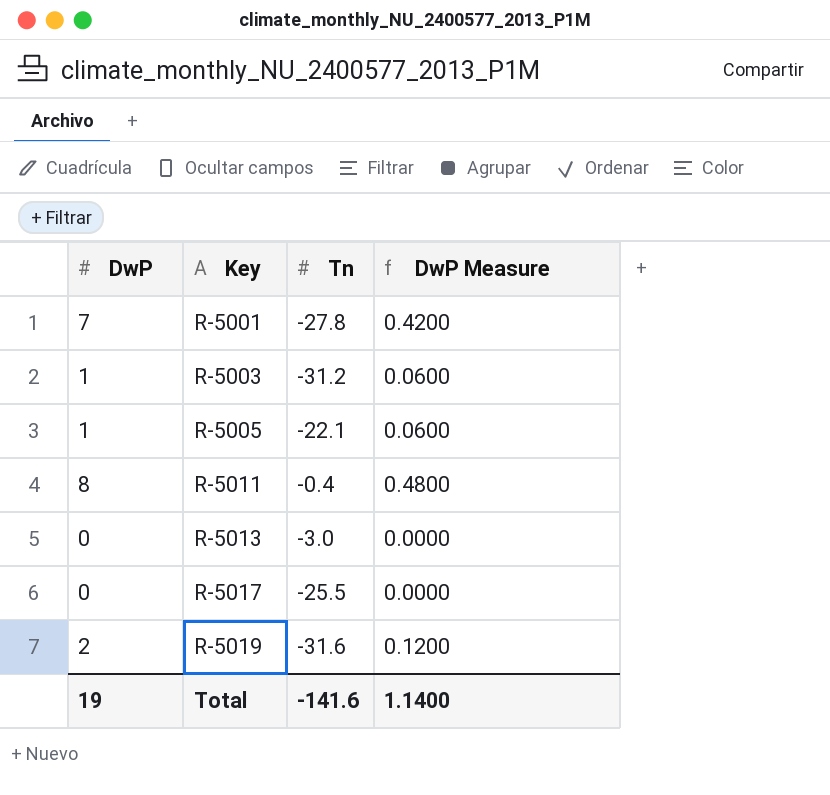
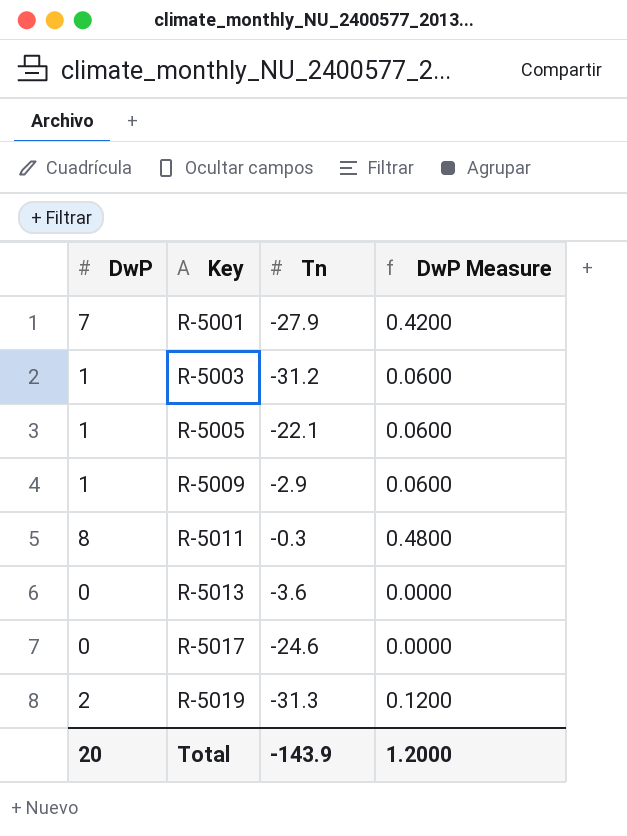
R-5001 | Tn: -27.8 -> -27.9
row R-5009: none -> 1 | -2.9 | 0.0600
R-5011 | Tn: -0.4 -> -0.3
R-5013 | Tn: -3.0 -> -3.6
R-5017 | Tn: -25.5 -> -24.6
R-5019 | Tn: -31.6 -> -31.3
Total | DwP: 19 -> 20
Total | Tn: -141.6 -> -143.9
Total | DwP Measure: 1.1400 -> 1.2000

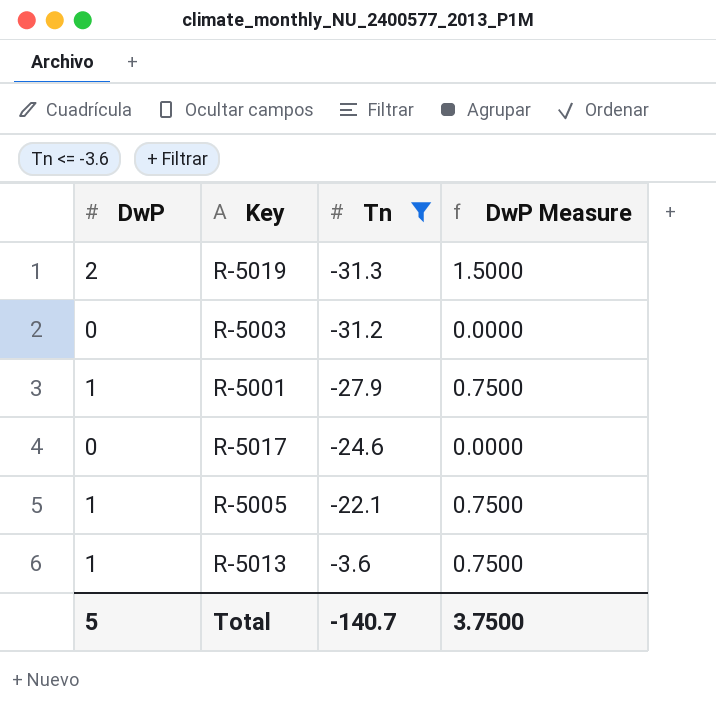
filter: none -> Tn <= -3.6
row order: Key ascending -> Tn ascending
column DwP Measure | formula: [DwP] * 0.06 -> [DwP] * 0.75
R-5003 | DwP: 1 -> 0
R-5001 | DwP: 7 -> 1
R-5013 | DwP: 0 -> 1
Total | DwP: 20 -> 5
Total | Tn: -143.9 -> -140.7
Total | DwP Measure: 1.2000 -> 3.7500

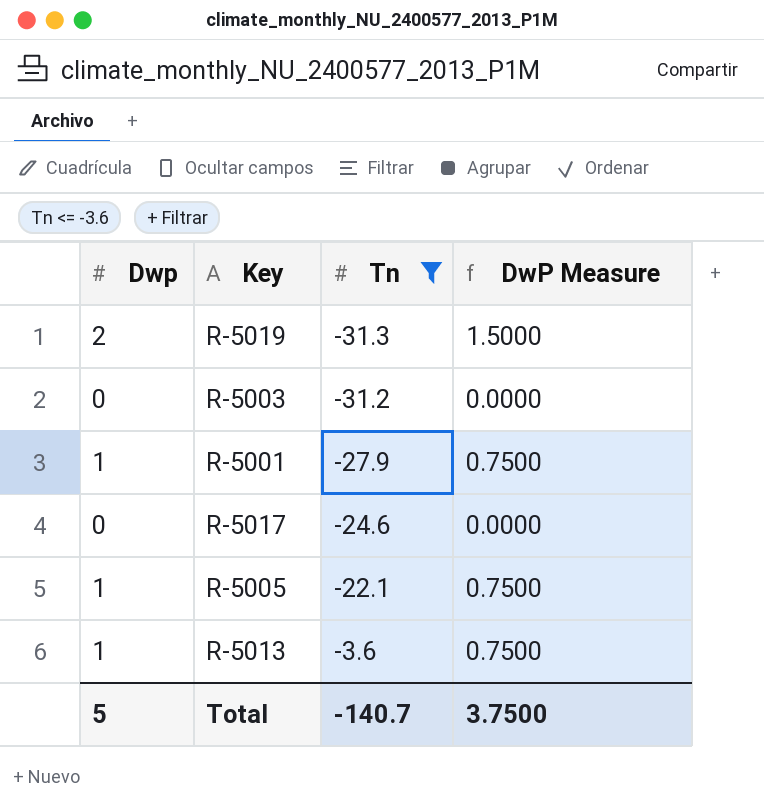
column name: DwP -> Dwp

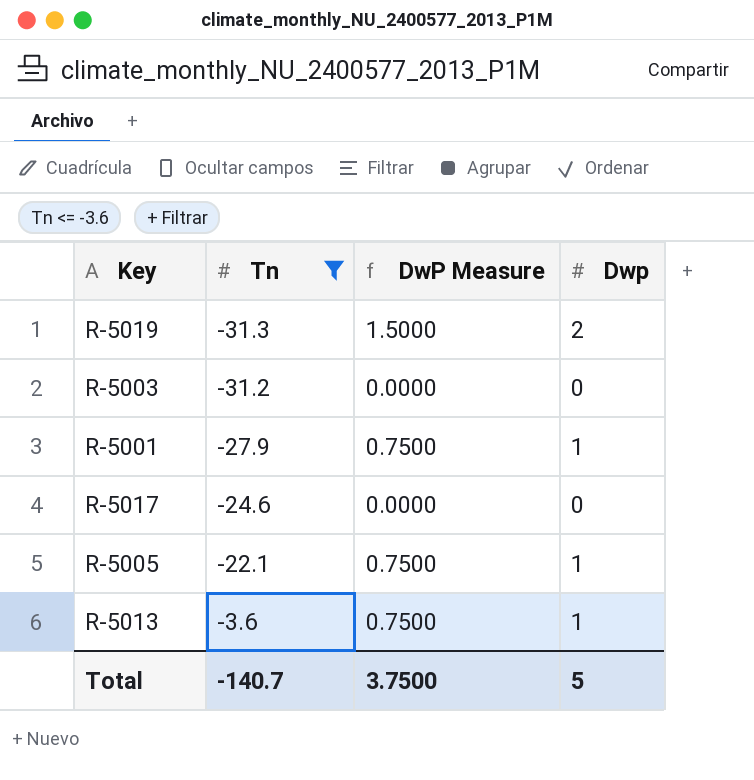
column Dwp | position: 1 -> 4

